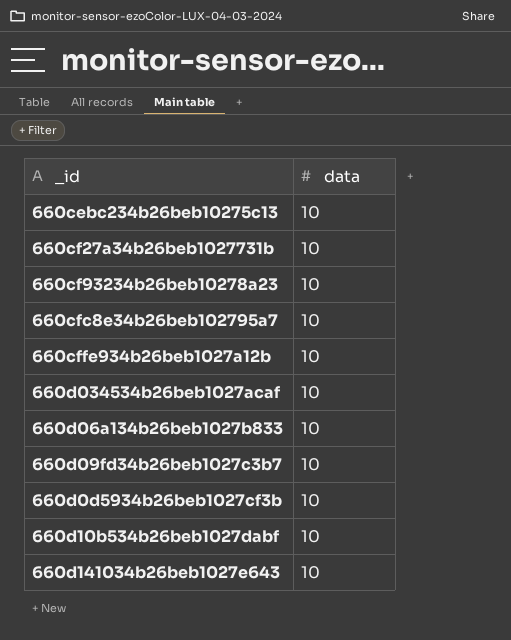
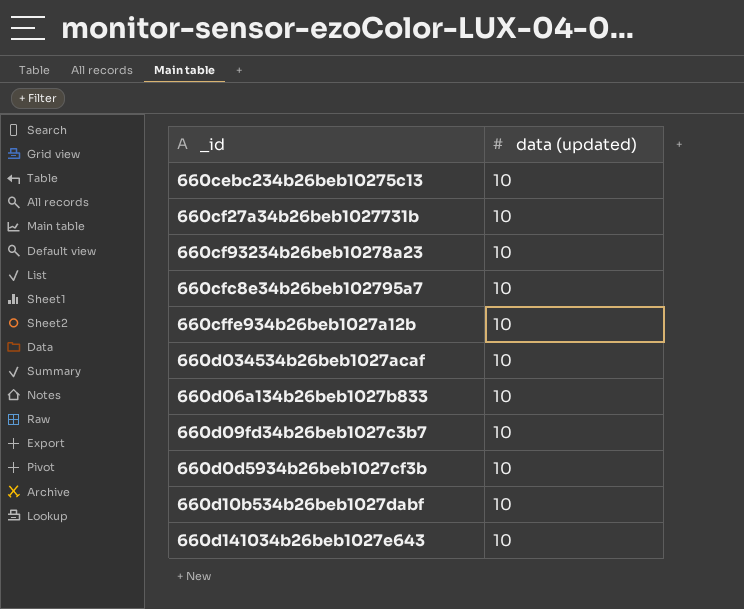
column name: data -> data (updated)

